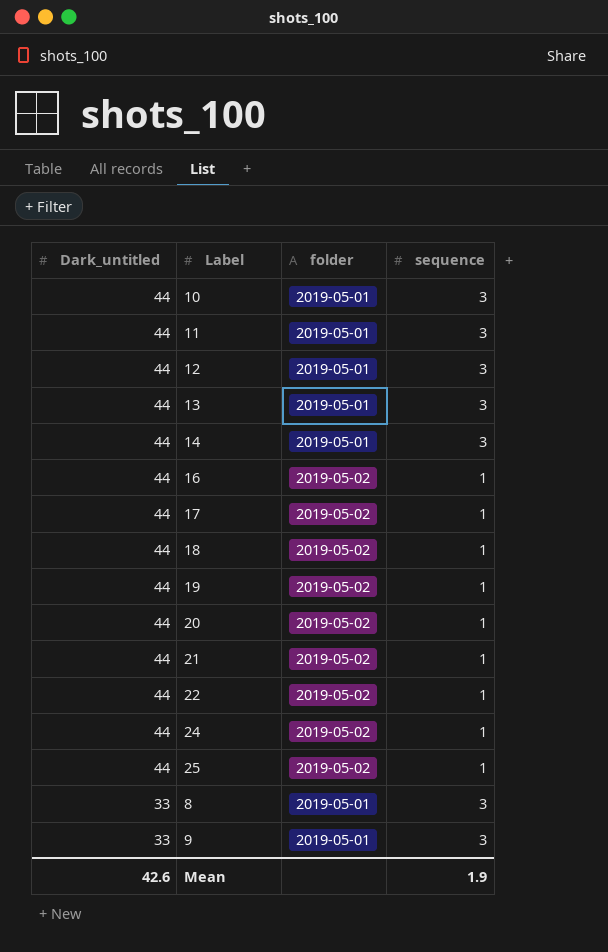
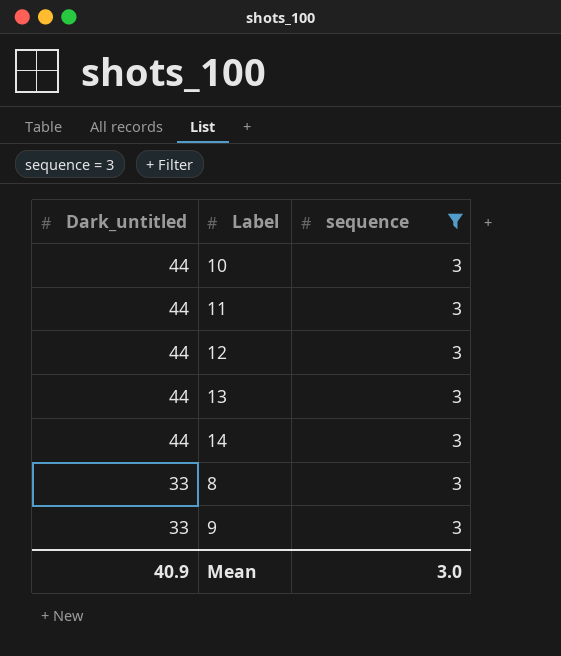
filter: none -> sequence = 3
column folder | position: 3 -> none
Mean | Dark_untitled: 42.6 -> 40.9
Mean | sequence: 1.9 -> 3.0

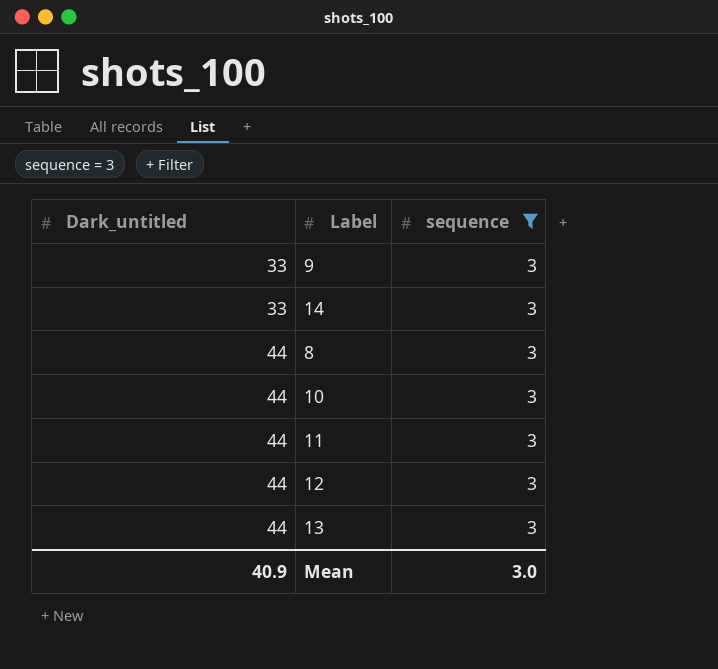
row order: Dark_untitled descending -> Dark_untitled ascending
14 | Dark_untitled: 44 -> 33
8 | Dark_untitled: 33 -> 44

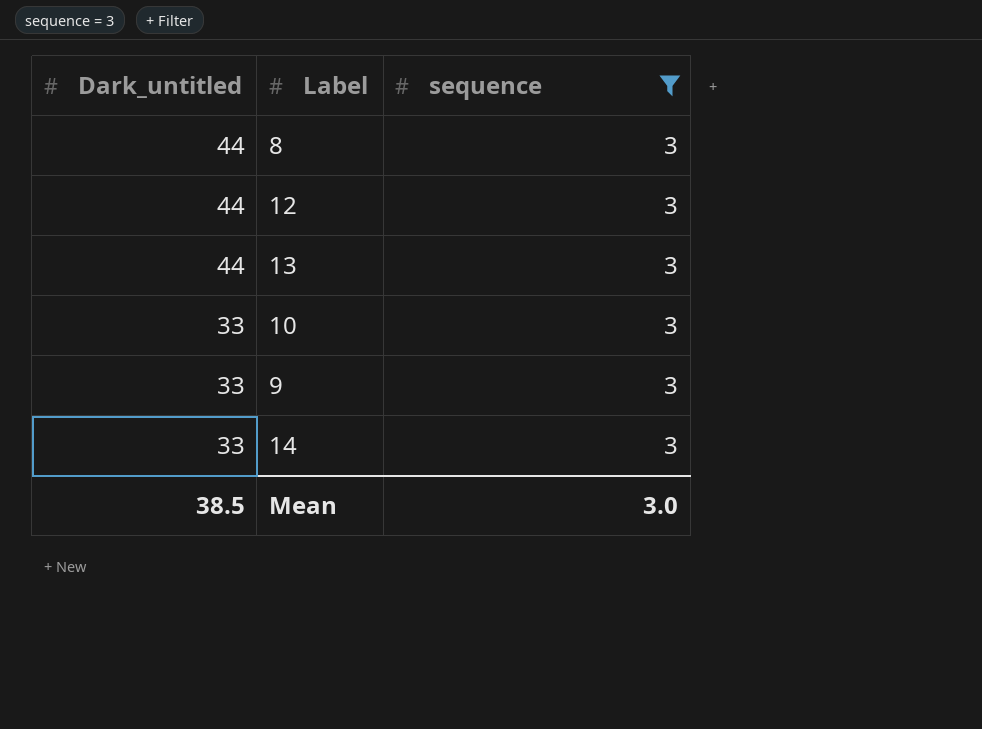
row order: Dark_untitled ascending -> Dark_untitled descending
row 11: 44 | 3 -> none
10 | Dark_untitled: 44 -> 33
Mean | Dark_untitled: 40.9 -> 38.5

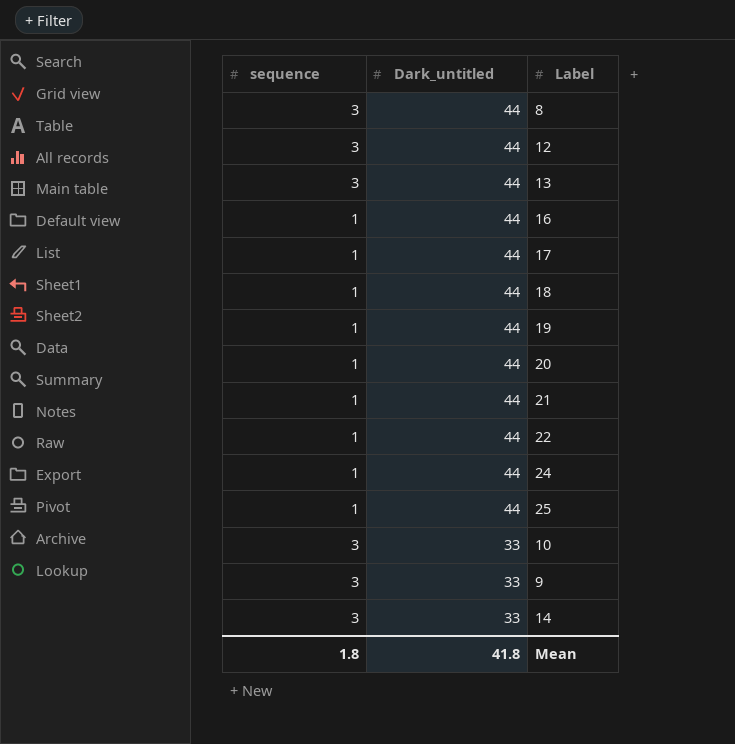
filter: sequence = 3 -> none
column sequence | position: 3 -> 1
Mean | sequence: 3.0 -> 1.8
Mean | Dark_untitled: 38.5 -> 41.8

